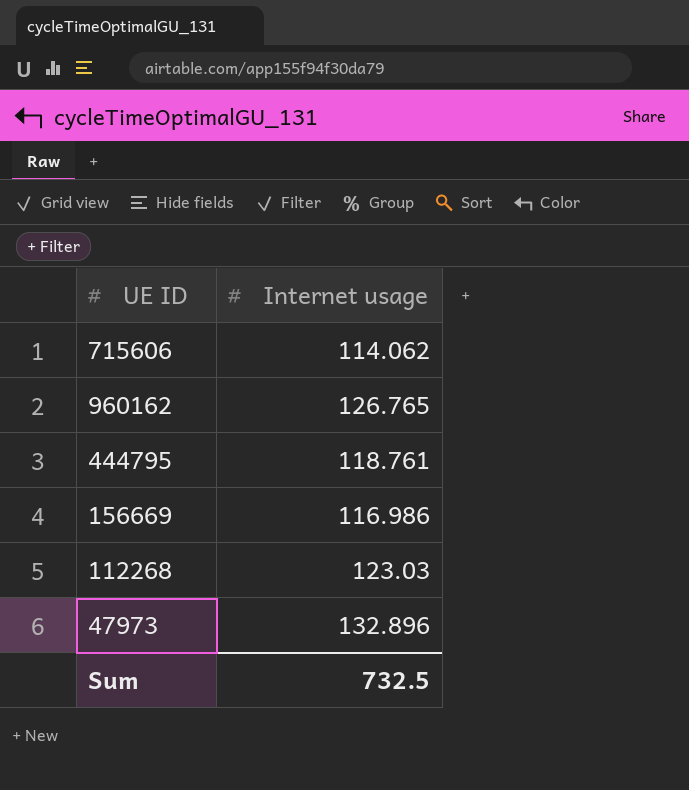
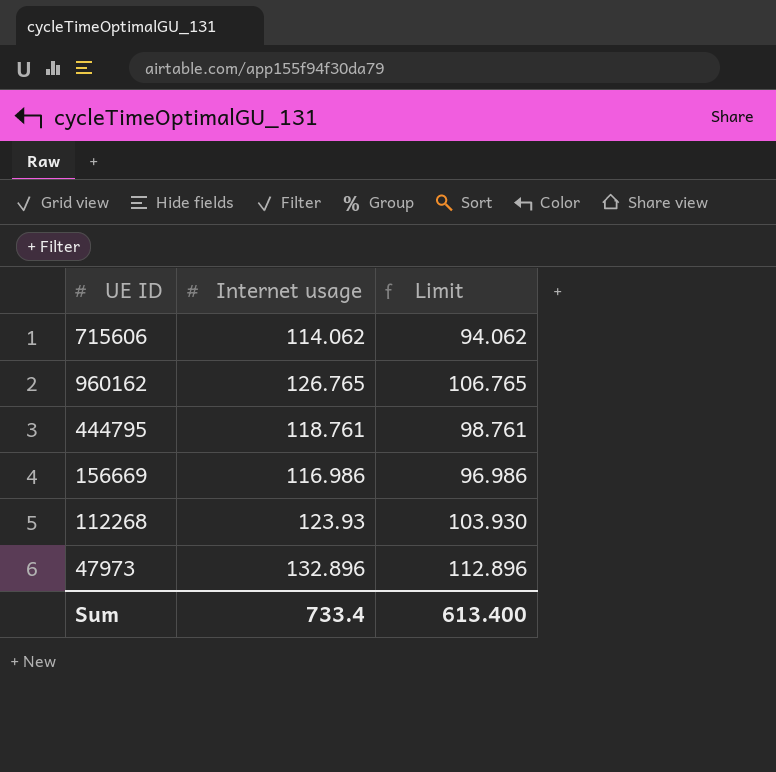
column Limit | formula: none -> [Internet usage] - 20
112268 | Internet usage: 123.03 -> 123.93
Sum | Internet usage: 732.5 -> 733.4

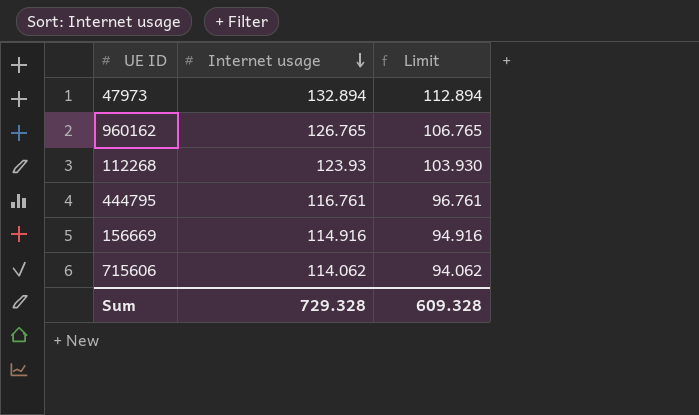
row order: none -> Internet usage descending
47973 | Internet usage: 132.896 -> 132.894
47973 | Limit: 112.896 -> 112.894
444795 | Internet usage: 118.761 -> 116.761
444795 | Limit: 98.761 -> 96.761
156669 | Internet usage: 116.986 -> 114.916
156669 | Limit: 96.986 -> 94.916
Sum | Internet usage: 733.4 -> 729.328
Sum | Limit: 613.400 -> 609.328

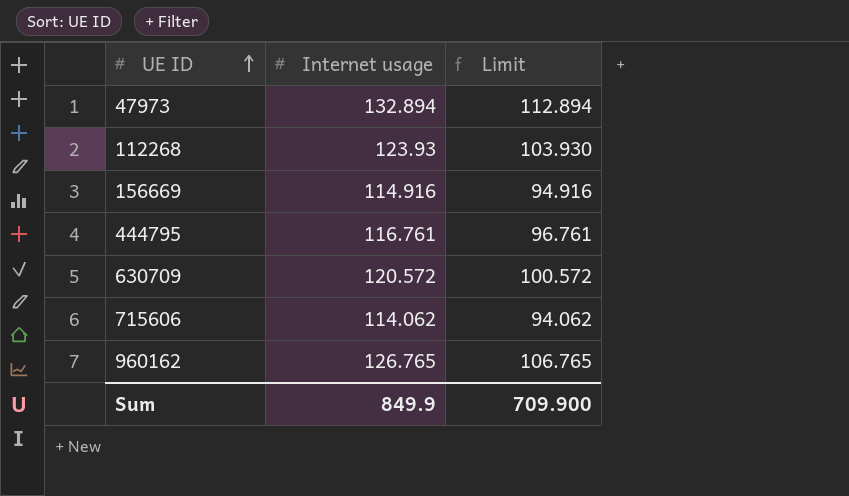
row order: Internet usage descending -> UE ID ascending
row 630709: none -> 120.572 | 100.572
Sum | Internet usage: 729.328 -> 849.9
Sum | Limit: 609.328 -> 709.900

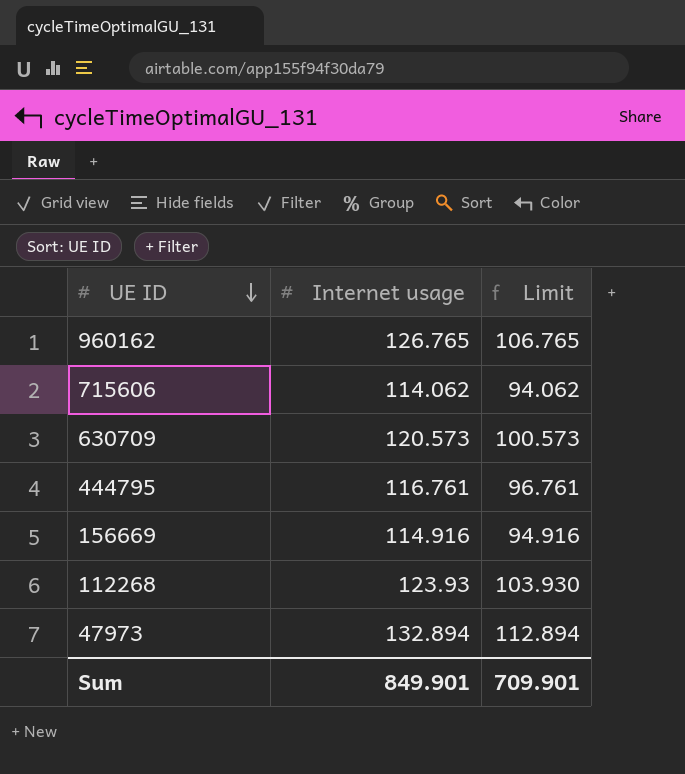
row order: UE ID ascending -> UE ID descending
630709 | Internet usage: 120.572 -> 120.573
630709 | Limit: 100.572 -> 100.573
Sum | Internet usage: 849.9 -> 849.901
Sum | Limit: 709.900 -> 709.901

